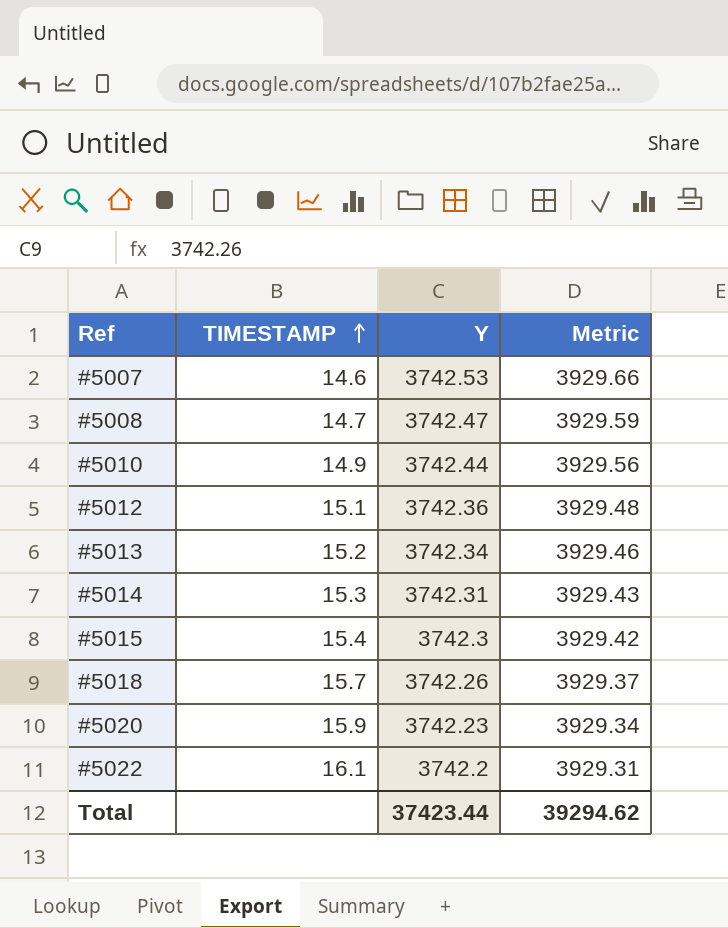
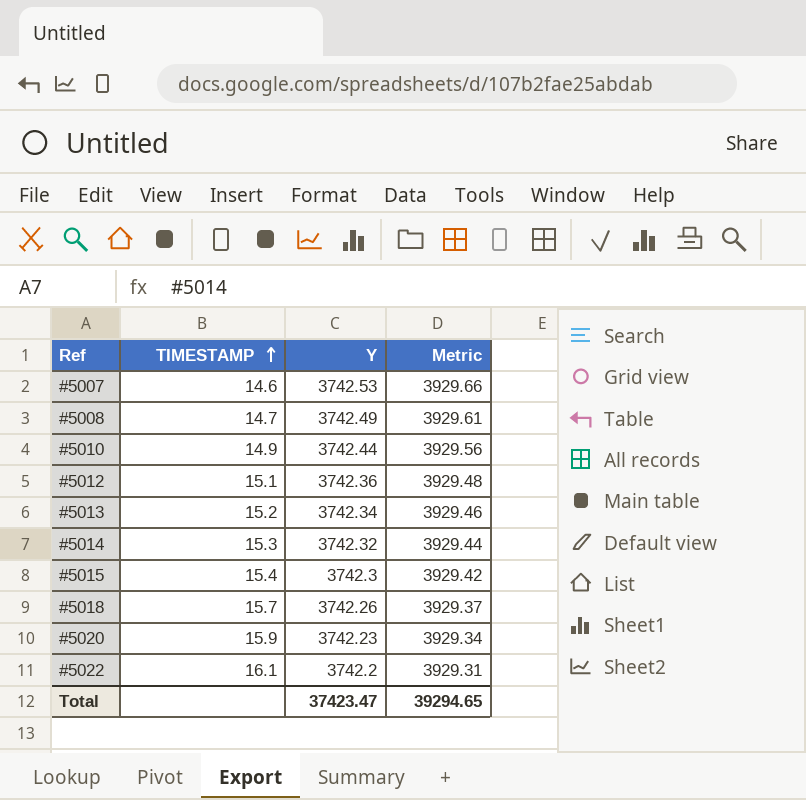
#5008 | Y: 3742.47 -> 3742.49
#5008 | Metric: 3929.59 -> 3929.61
#5014 | Y: 3742.31 -> 3742.32
#5014 | Metric: 3929.43 -> 3929.44
Total | Y: 37423.44 -> 37423.47
Total | Metric: 39294.62 -> 39294.65

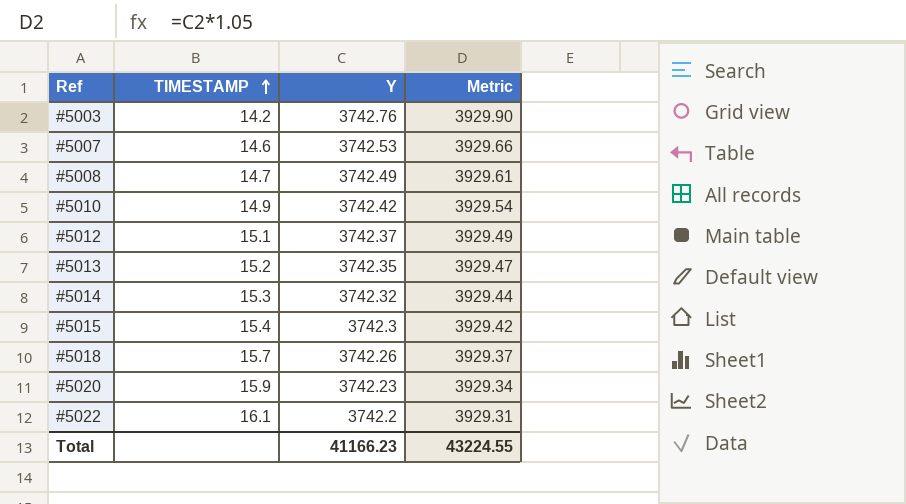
row #5003: none -> 14.2 | 3742.76 | 3929.90
#5010 | Y: 3742.44 -> 3742.42
#5010 | Metric: 3929.56 -> 3929.54
#5012 | Y: 3742.36 -> 3742.37
#5012 | Metric: 3929.48 -> 3929.49
#5013 | Y: 3742.34 -> 3742.35
#5013 | Metric: 3929.46 -> 3929.47
Total | Y: 37423.47 -> 41166.23
Total | Metric: 39294.65 -> 43224.55

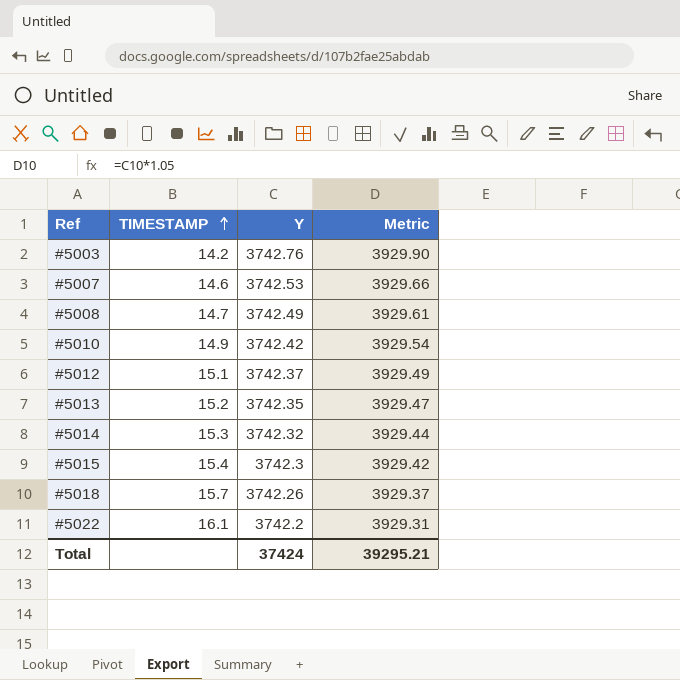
row #5020: 15.9 | 3742.23 | 3929.34 -> none
Total | Y: 41166.23 -> 37424
Total | Metric: 43224.55 -> 39295.21

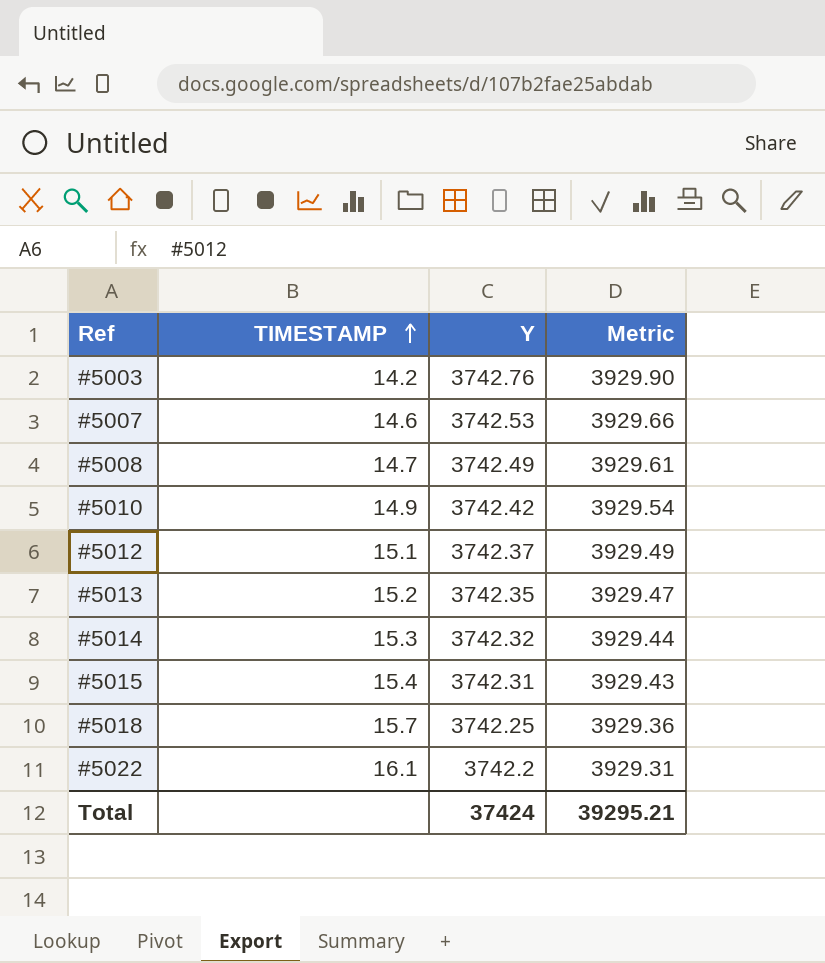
#5015 | Y: 3742.3 -> 3742.31
#5015 | Metric: 3929.42 -> 3929.43
#5018 | Y: 3742.26 -> 3742.25
#5018 | Metric: 3929.37 -> 3929.36

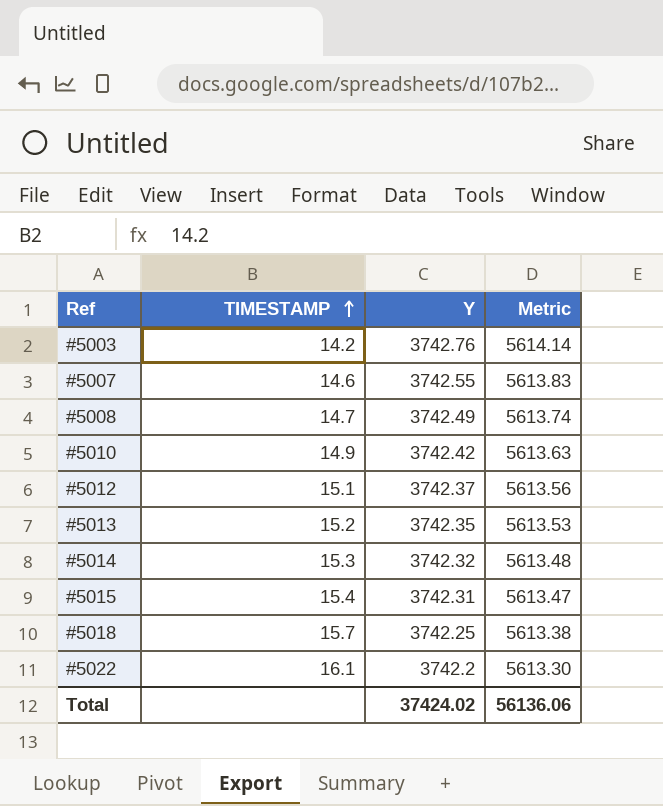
column Metric | formula: [Y] * 1.05 -> [Y] * 1.5
#5007 | Y: 3742.53 -> 3742.55
Total | Y: 37424 -> 37424.02
Total | Metric: 39295.21 -> 56136.06

